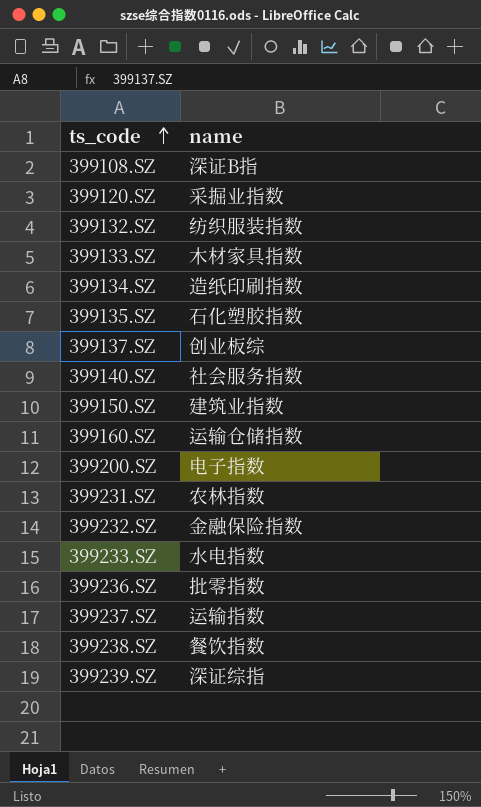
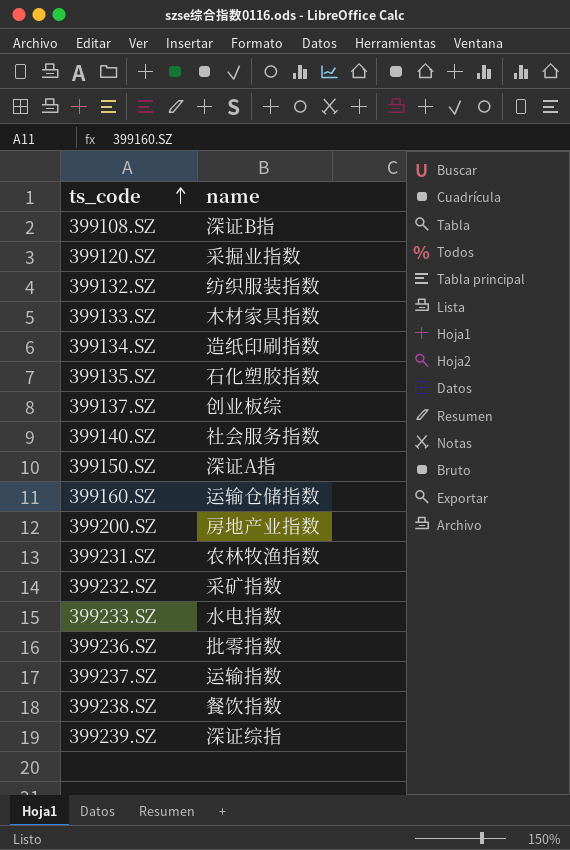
399150.SZ | name: 建筑业指数 -> 深证A指
399200.SZ | name: 电子指数 -> 房地产业指数
399231.SZ | name: 农林指数 -> 农林牧渔指数
399232.SZ | name: 金融保险指数 -> 采矿指数

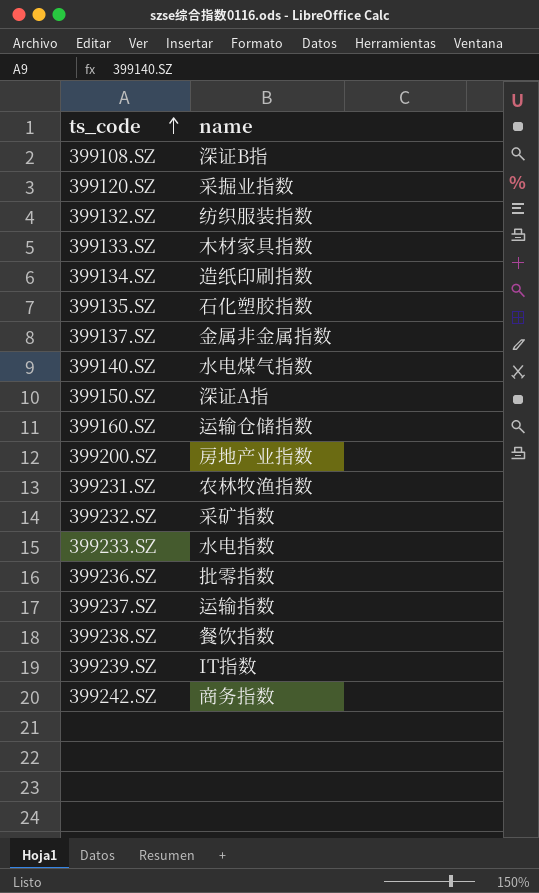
399137.SZ | name: 创业板综 -> 金属非金属指数
399140.SZ | name: 社会服务指数 -> 水电煤气指数
399239.SZ | name: 深证综指 -> IT指数
row 399242.SZ: none -> 商务指数

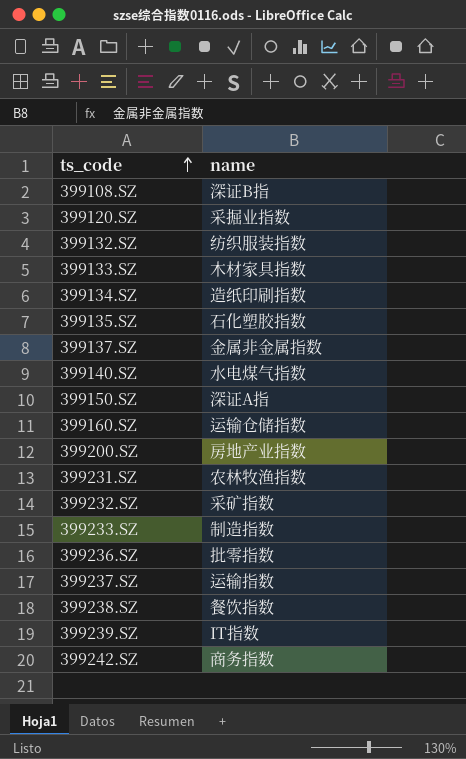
399233.SZ | name: 水电指数 -> 制造指数

